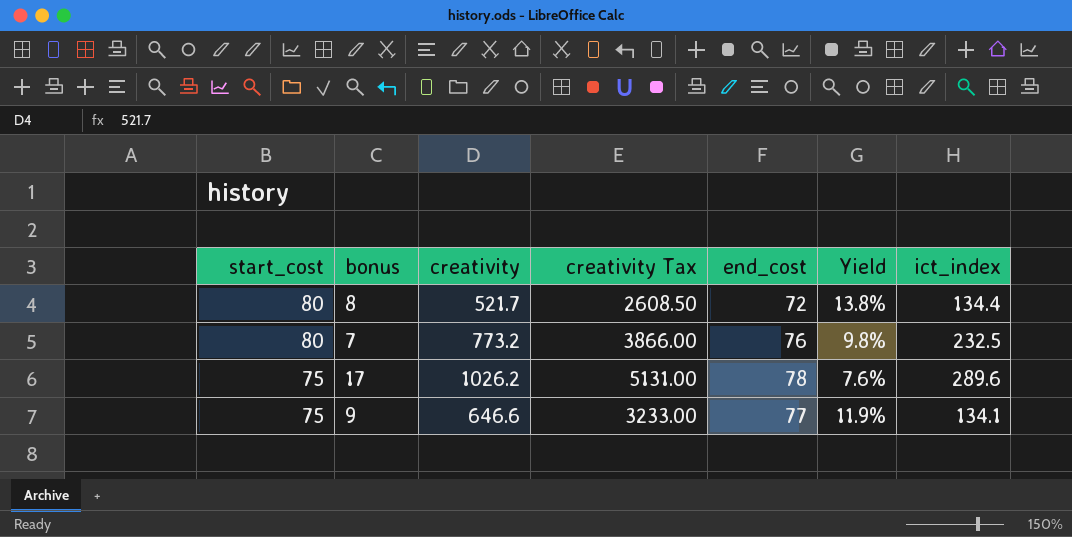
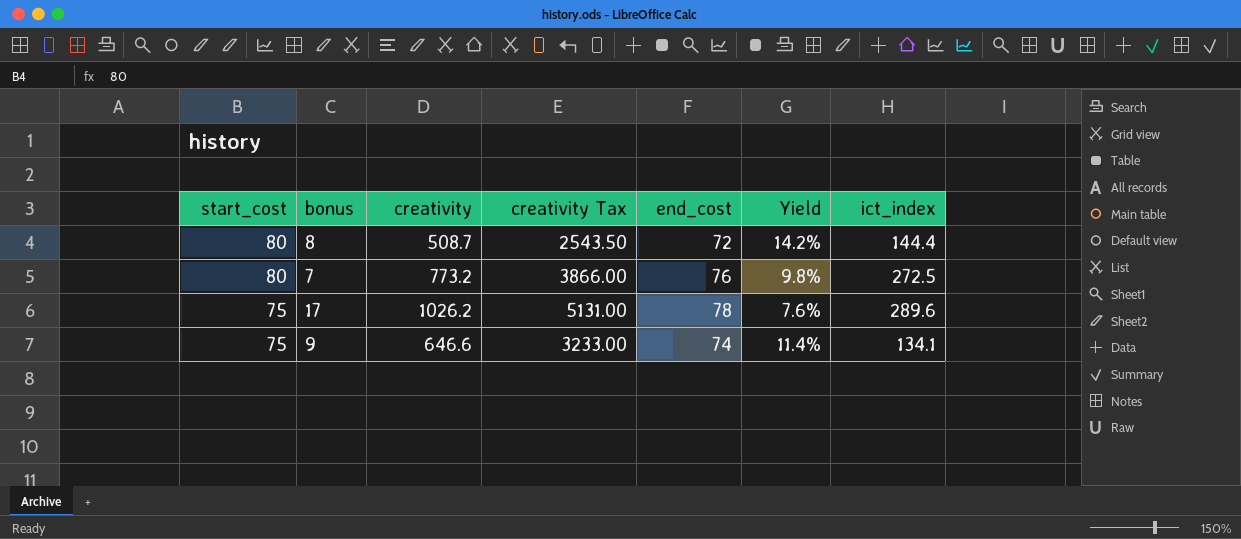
8 | creativity: 521.7 -> 508.7
8 | creativity Tax: 2608.50 -> 2543.50
8 | Yield: 13.8% -> 14.2%
8 | ict_index: 134.4 -> 144.4
7 | ict_index: 232.5 -> 272.5
9 | end_cost: 77 -> 74
9 | Yield: 11.9% -> 11.4%

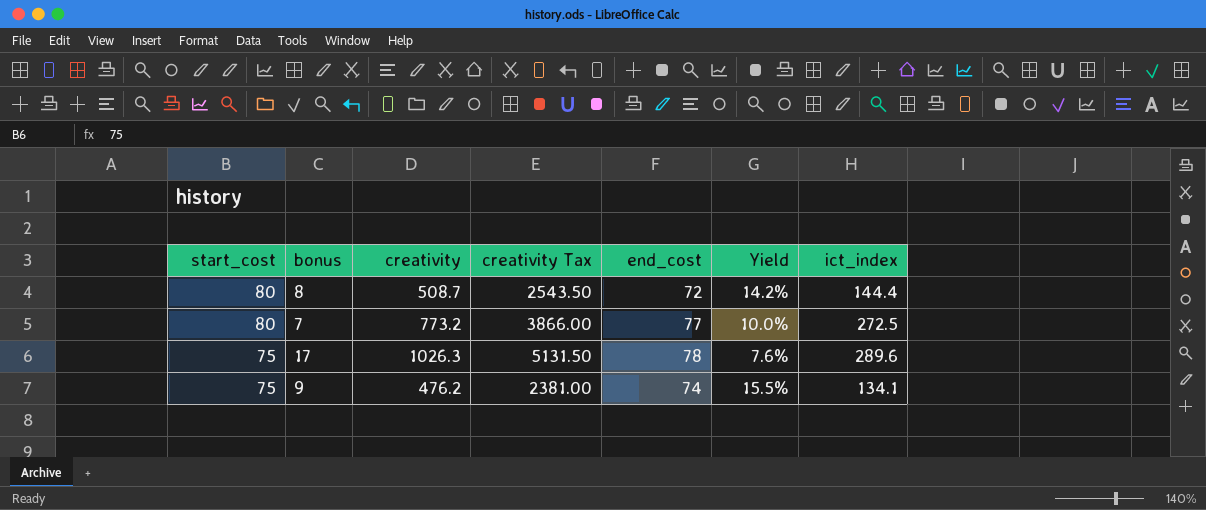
7 | end_cost: 76 -> 77
7 | Yield: 9.8% -> 10.0%
17 | creativity: 1026.2 -> 1026.3
17 | creativity Tax: 5131.00 -> 5131.50
9 | creativity: 646.6 -> 476.2
9 | creativity Tax: 3233.00 -> 2381.00
9 | Yield: 11.4% -> 15.5%

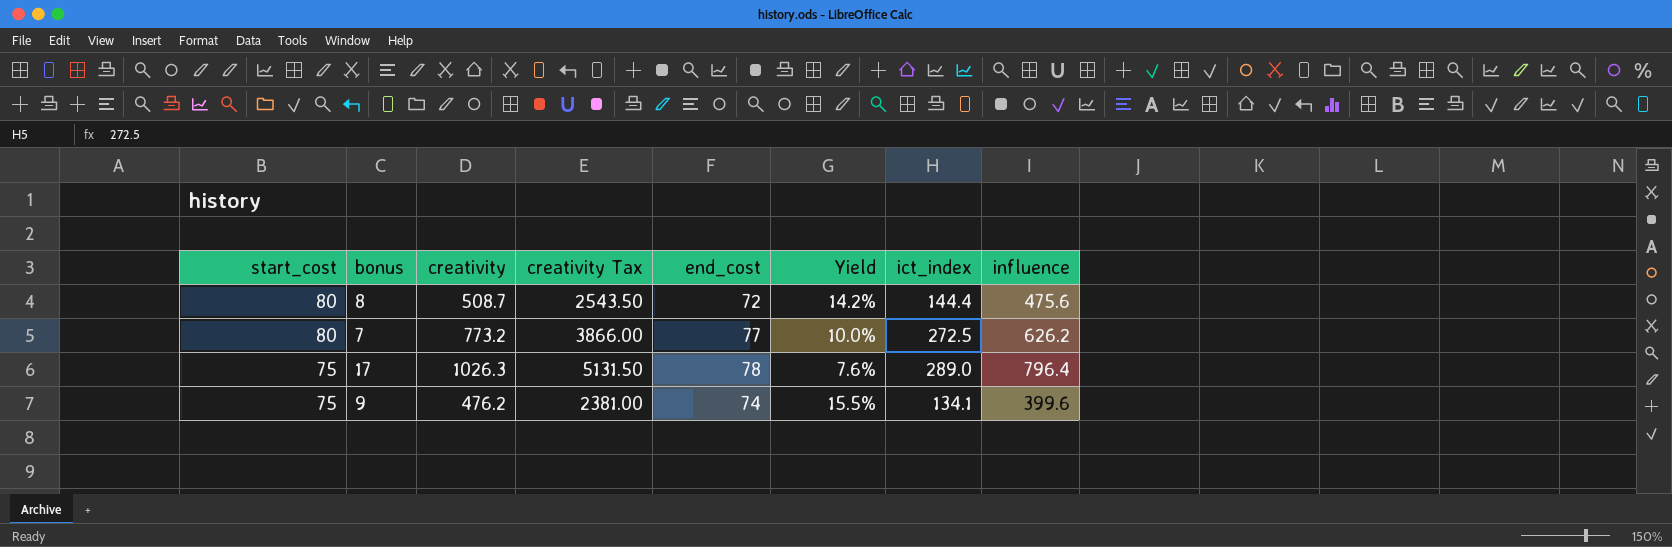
column influence | position: none -> 8
17 | ict_index: 289.6 -> 289.0

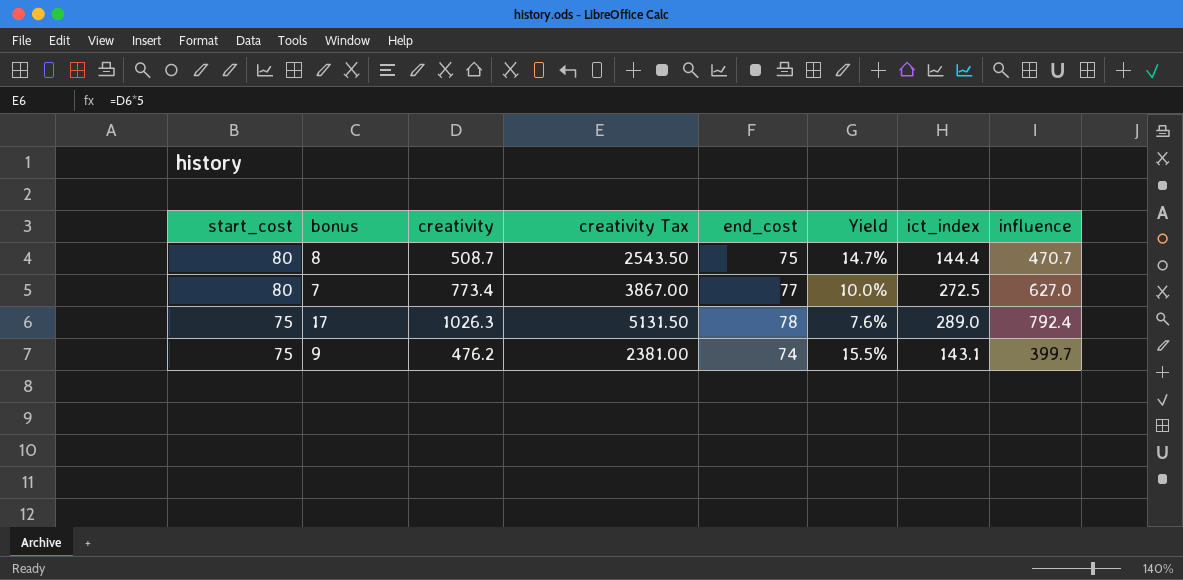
8 | end_cost: 72 -> 75
8 | Yield: 14.2% -> 14.7%
8 | influence: 475.6 -> 470.7
7 | creativity: 773.2 -> 773.4
7 | creativity Tax: 3866.00 -> 3867.00
7 | influence: 626.2 -> 627.0
17 | influence: 796.4 -> 792.4
9 | ict_index: 134.1 -> 143.1
9 | influence: 399.6 -> 399.7

